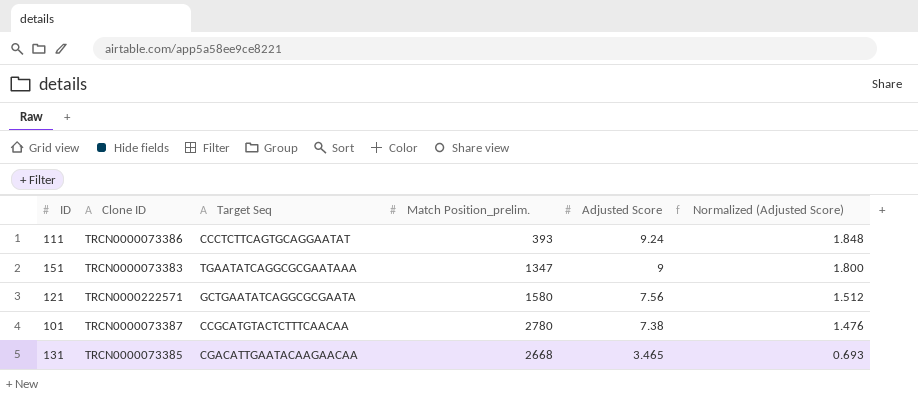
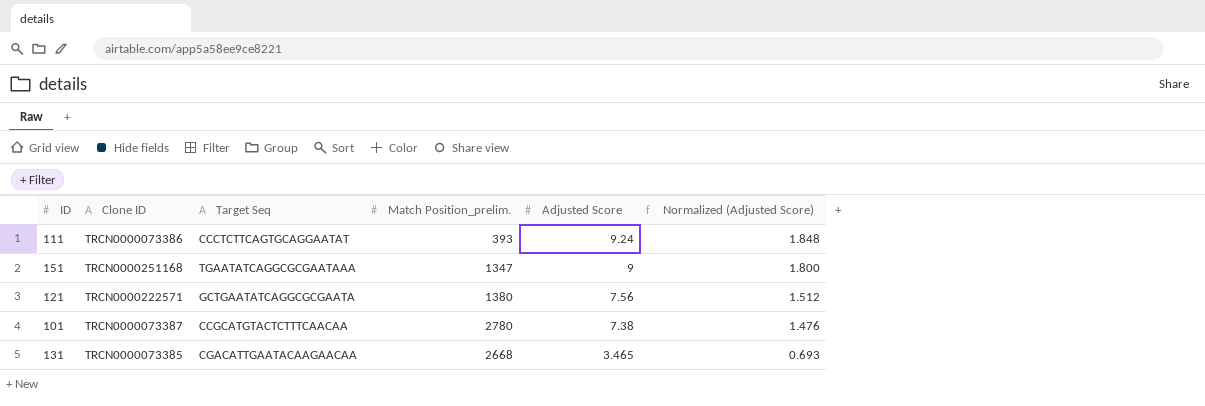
151 | Clone ID: TRCN0000073383 -> TRCN0000251168
121 | Match Position_prelim.: 1580 -> 1380

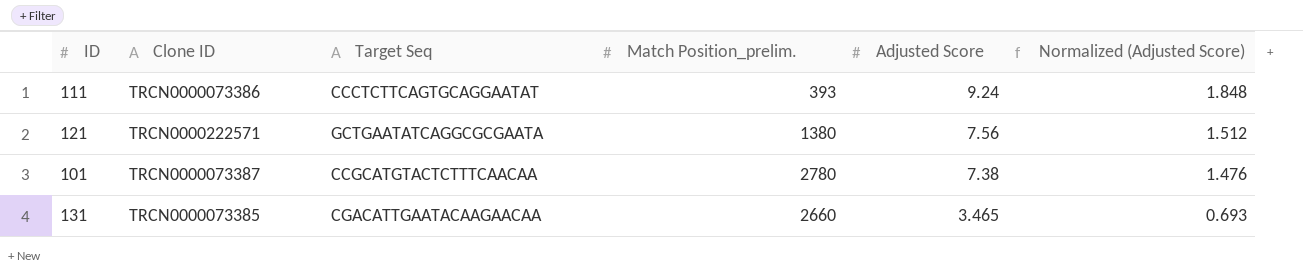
row 151: TRCN0000251168 | TGAATATCAGGCGCGAATAAA | 1347 | 9 | 1.800 -> none
131 | Match Position_prelim.: 2668 -> 2660

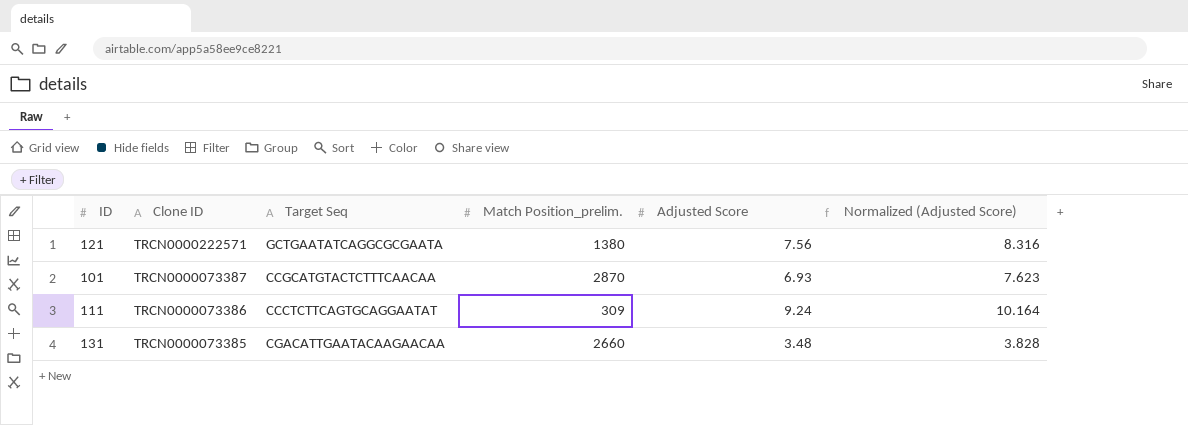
row order: Adjusted Score descending -> Clone ID descending
column Normalized (Adjusted Score) | formula: [Adjusted Score] * 0.2 -> [Adjusted Score] * 1.1
101 | Match Position_prelim.: 2780 -> 2870
101 | Adjusted Score: 7.38 -> 6.93
111 | Match Position_prelim.: 393 -> 309
131 | Adjusted Score: 3.465 -> 3.48

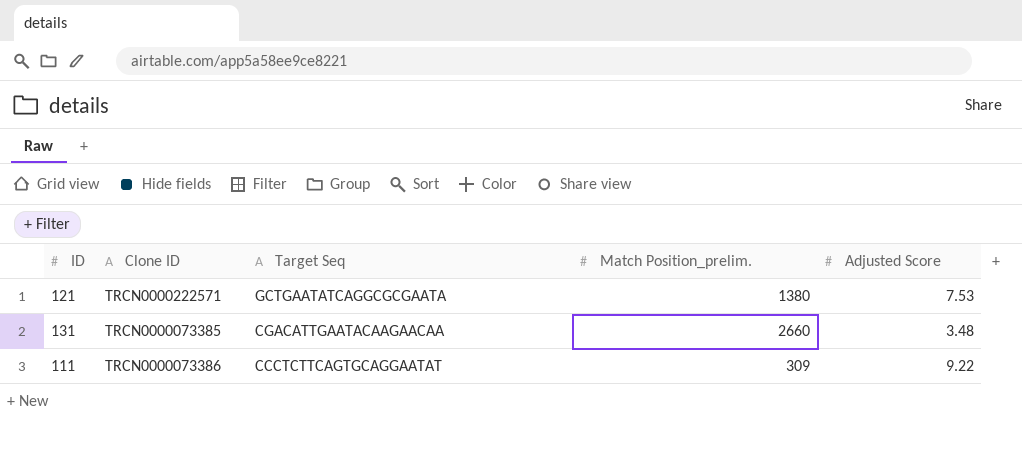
row order: Clone ID descending -> Target Seq descending
column Normalized (Adjusted Score) | formula: [Adjusted Score] * 1.1 -> none
row 101: TRCN0000073387 | CCGCATGTACTCTTTCAACAA | 2870 | 6.93 | 7.623 -> none
121 | Adjusted Score: 7.56 -> 7.53
111 | Adjusted Score: 9.24 -> 9.22

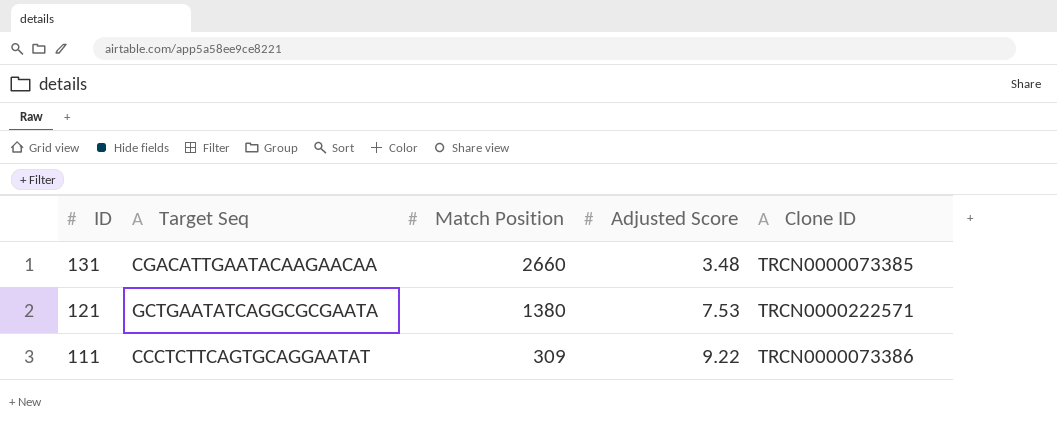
row order: Target Seq descending -> ID descending
column name: Match Position_prelim. -> Match Position
column Clone ID | position: 2 -> 5

